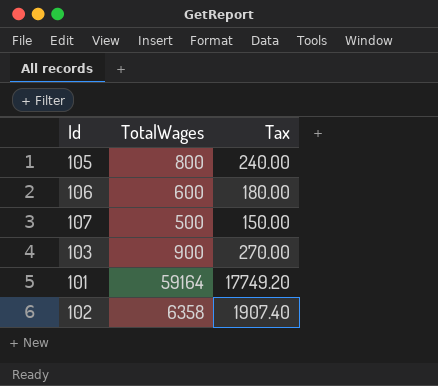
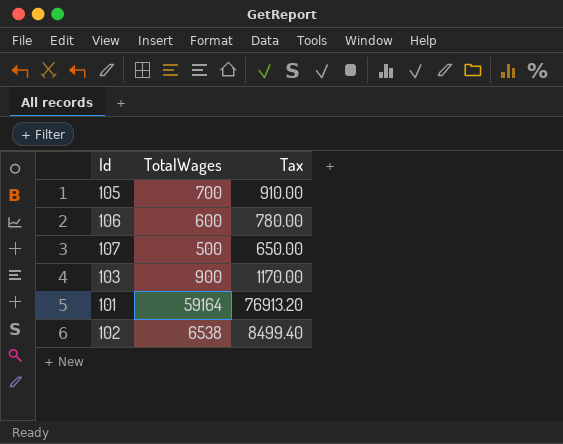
column Tax | formula: [TotalWages] * 0.3 -> [TotalWages] * 1.3
105 | TotalWages: 800 -> 700
102 | TotalWages: 6358 -> 6538

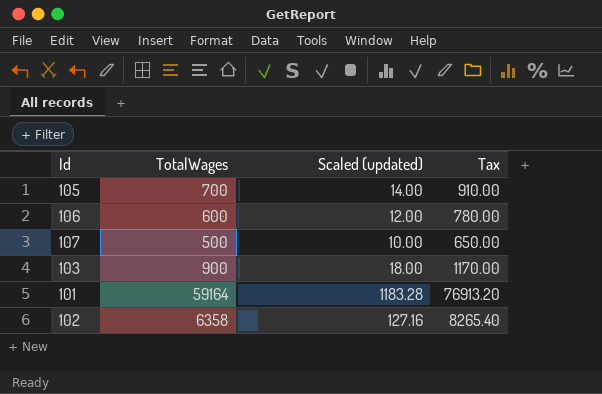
column Scaled (updated) | formula: none -> [TotalWages] * 0.02
102 | TotalWages: 6538 -> 6358
102 | Tax: 8499.40 -> 8265.40

